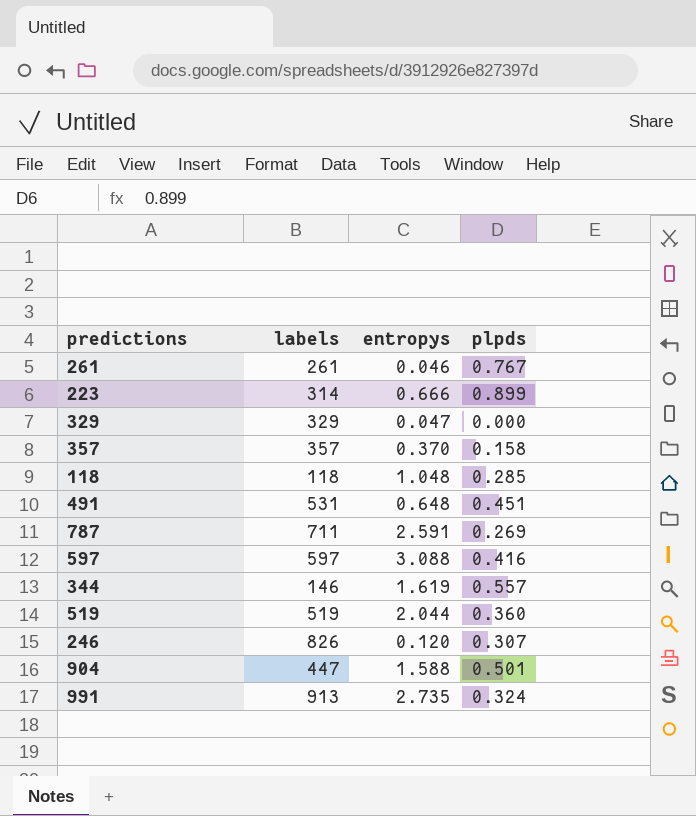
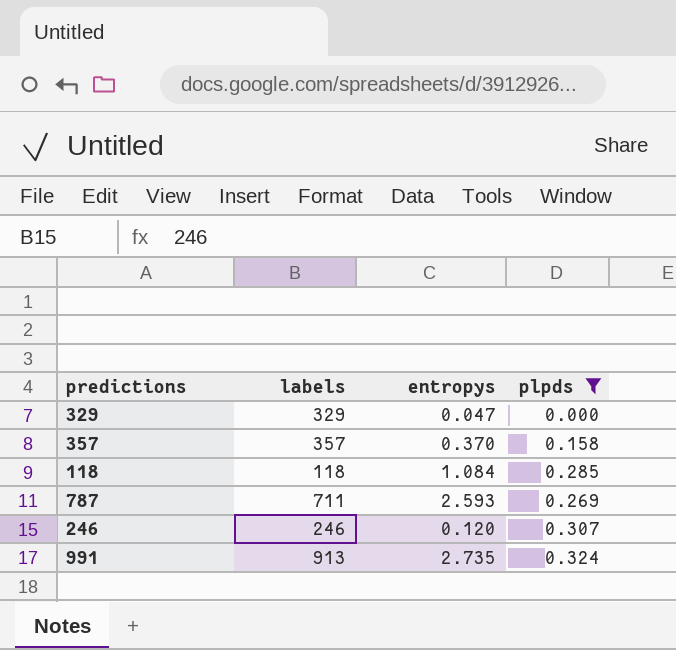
filter: none -> plpds <= 0.324
118 | entropys: 1.048 -> 1.084
787 | entropys: 2.591 -> 2.593
246 | labels: 826 -> 246

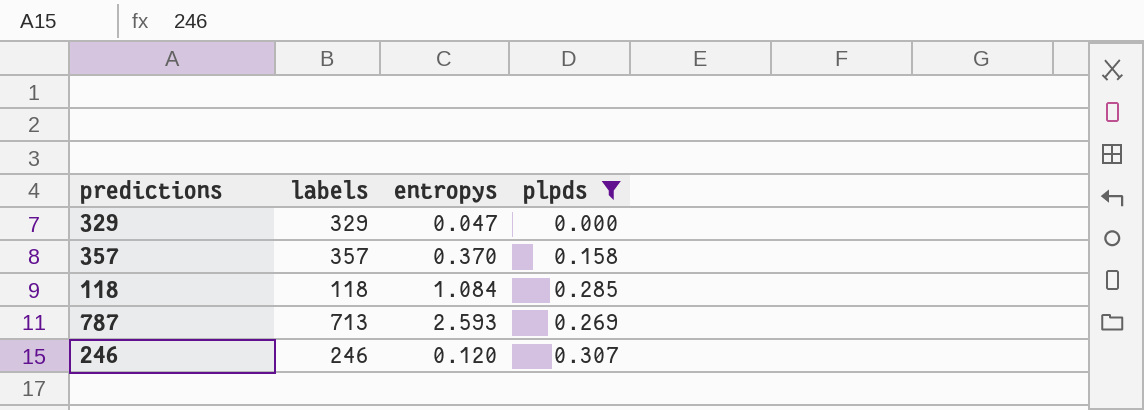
row 991: 913 | 2.735 | 0.324 -> none
787 | labels: 711 -> 713

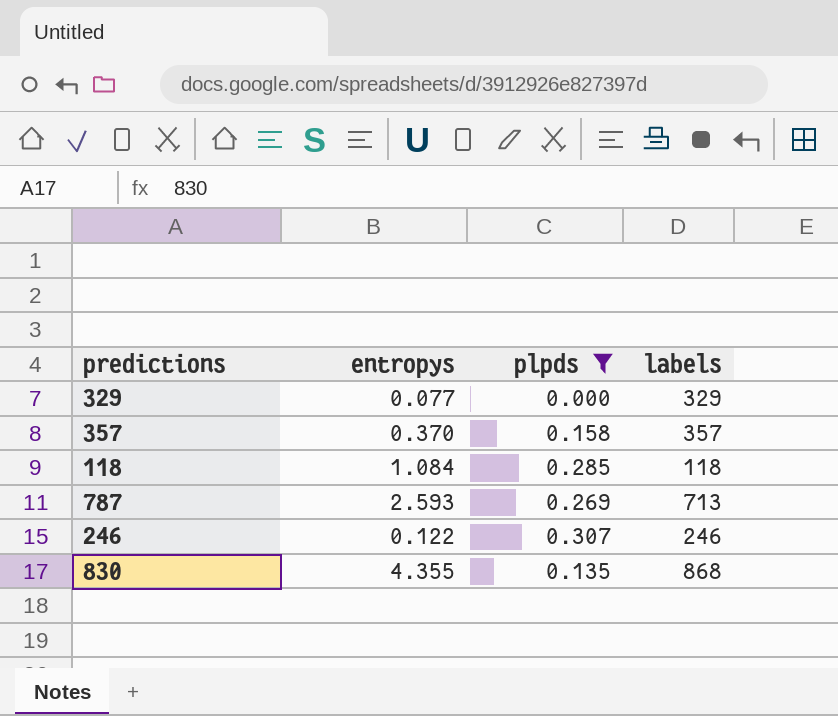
column labels | position: 2 -> 4
329 | entropys: 0.047 -> 0.077
246 | entropys: 0.120 -> 0.122
row 830: none -> 4.355 | 0.135 | 868

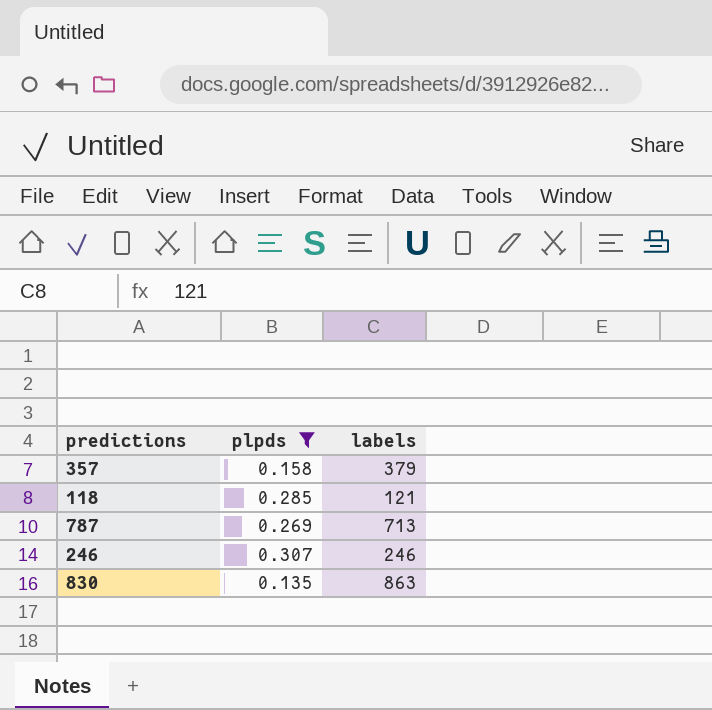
column entropys | position: 2 -> none
row 329: 0.077 | 0.000 | 329 -> none
357 | labels: 357 -> 379
118 | labels: 118 -> 121
830 | labels: 868 -> 863

